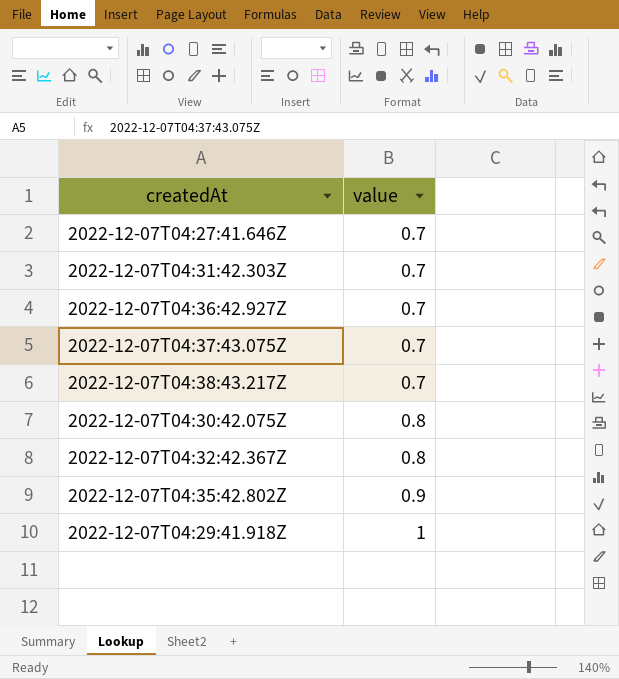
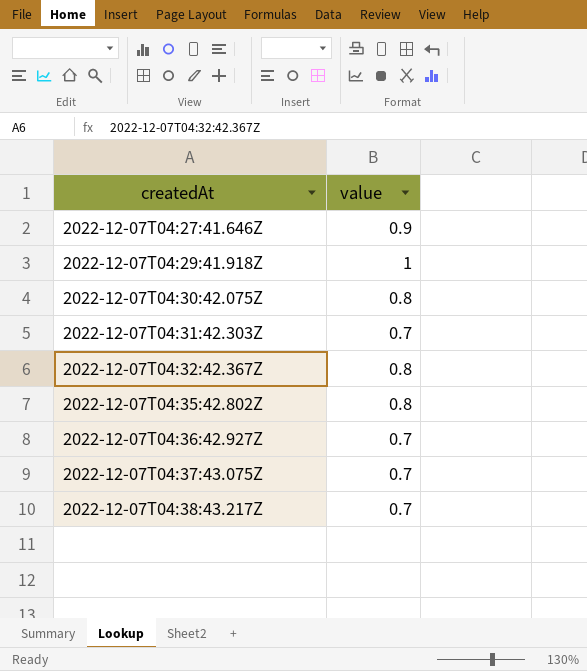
row order: value ascending -> createdAt ascending
2022-12-07T04:27:41.646Z | value: 0.7 -> 0.9
2022-12-07T04:35:42.802Z | value: 0.9 -> 0.8

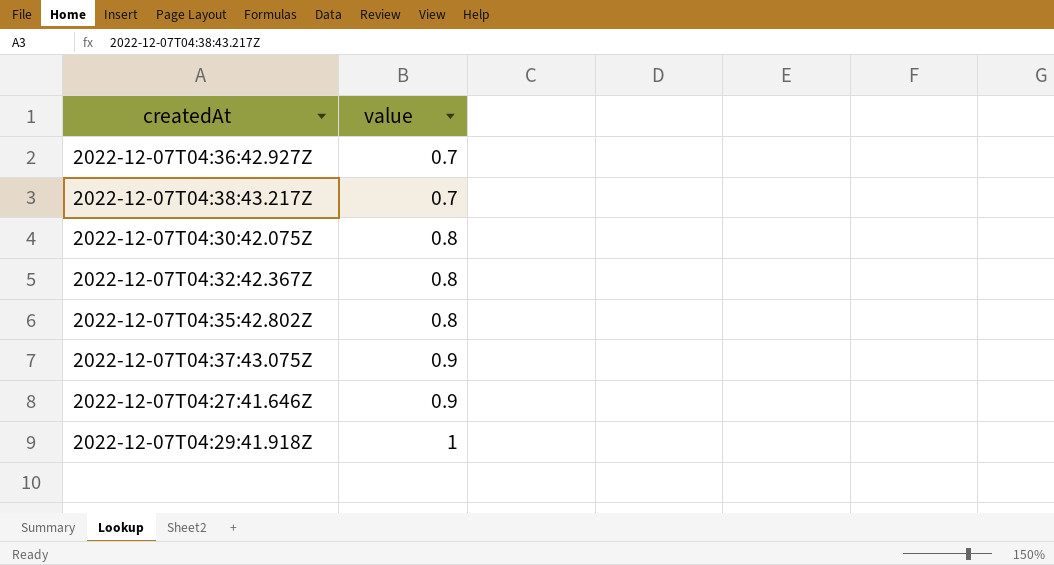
row order: createdAt ascending -> value ascending
row 2022-12-07T04:31:42.303Z: 0.7 -> none
2022-12-07T04:37:43.075Z | value: 0.7 -> 0.9

